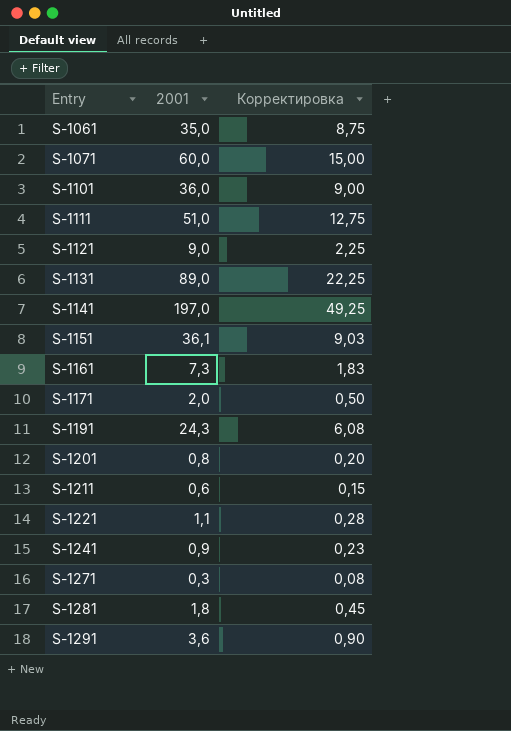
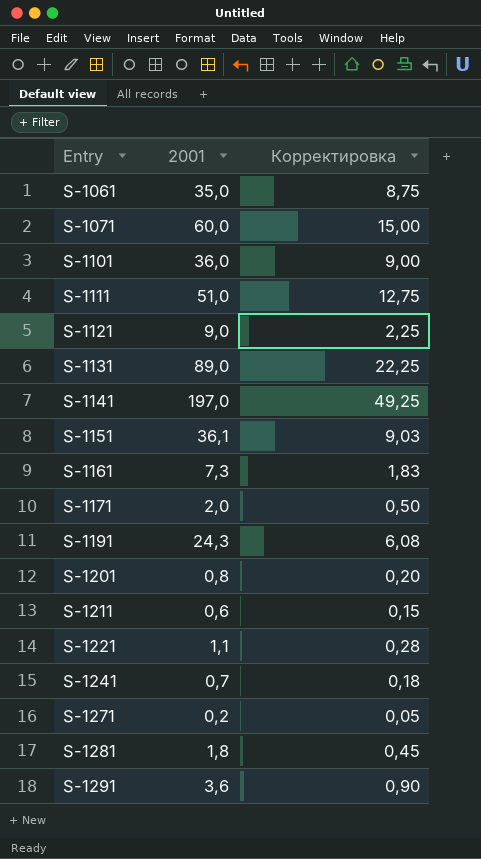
S-1241 | 2001: 0,9 -> 0,7
S-1241 | Корректировка: 0,23 -> 0,18
S-1271 | 2001: 0,3 -> 0,2
S-1271 | Корректировка: 0,08 -> 0,05

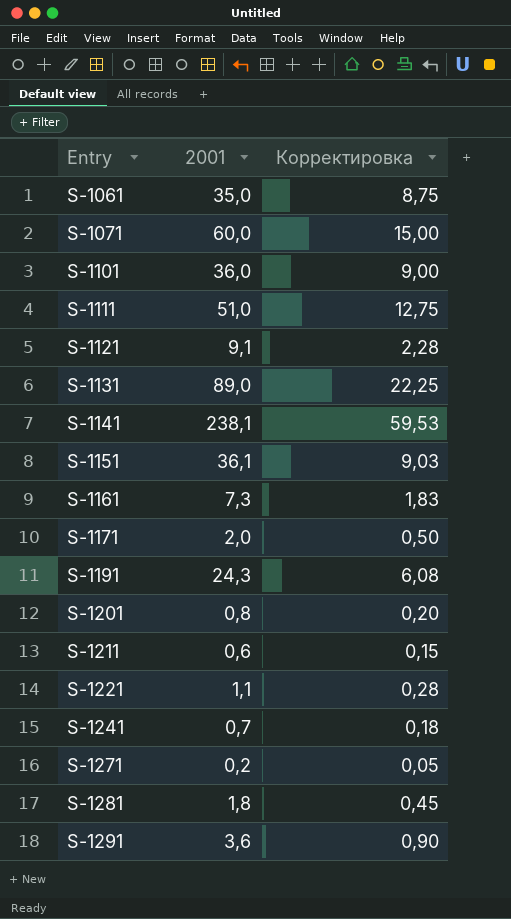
S-1121 | 2001: 9,0 -> 9,1
S-1121 | Корректировка: 2,25 -> 2,28
S-1141 | 2001: 197,0 -> 238,1
S-1141 | Корректировка: 49,25 -> 59,53

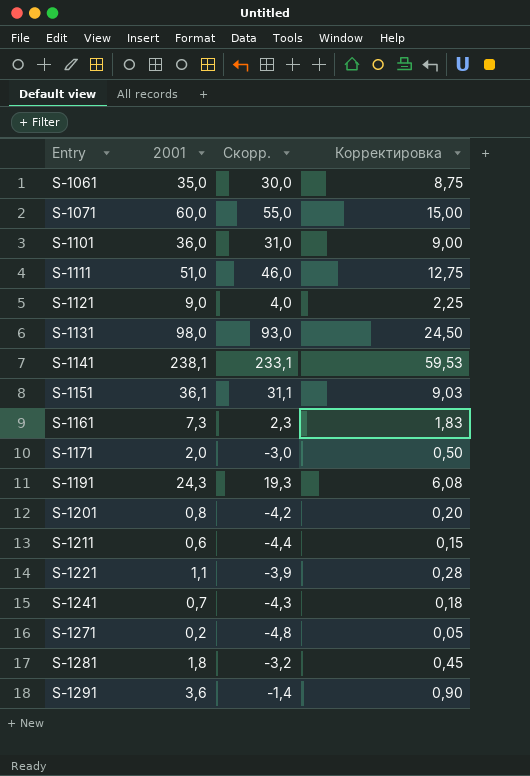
column Скорр. | formula: none -> [2001] - 5
S-1121 | 2001: 9,1 -> 9,0
S-1121 | Корректировка: 2,28 -> 2,25
S-1131 | 2001: 89,0 -> 98,0
S-1131 | Корректировка: 22,25 -> 24,50

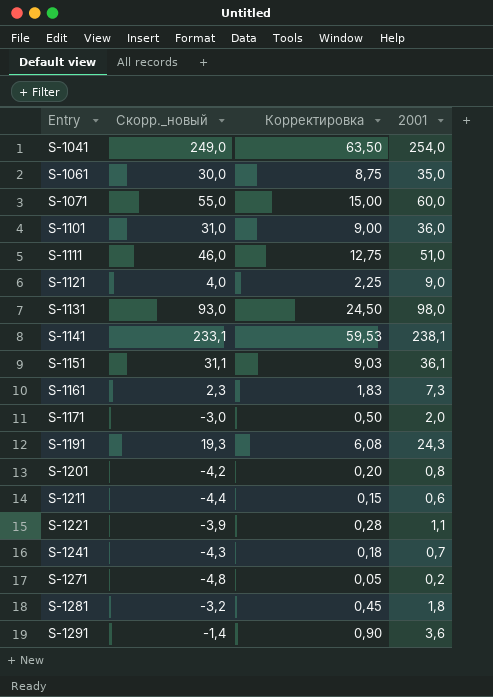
column name: Скорр. -> Скорр._новый
column 2001 | position: 2 -> 4
row S-1041: none -> 249,0 | 63,50 | 254,0

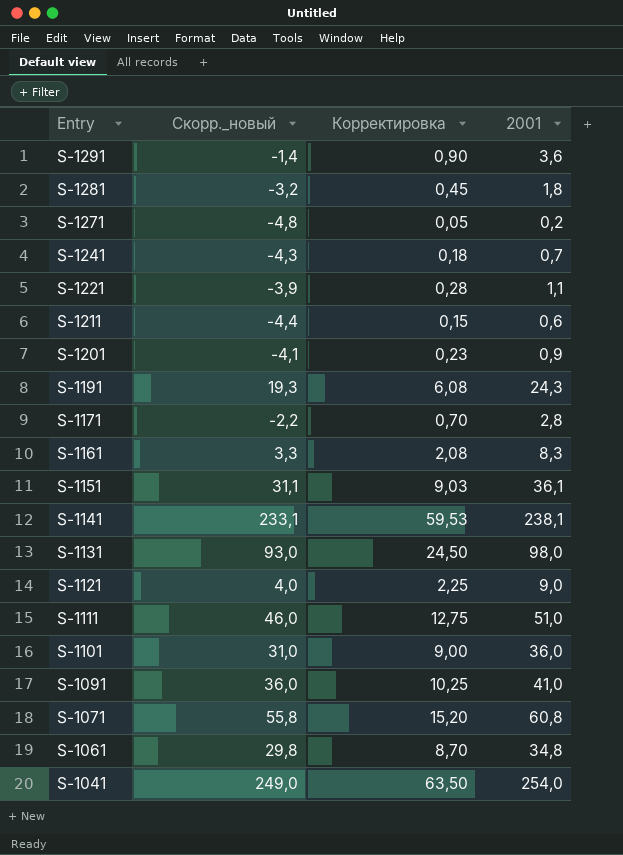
row order: Entry ascending -> Entry descending
S-1201 | Скорр._новый: -4,2 -> -4,1
S-1201 | Корректировка: 0,20 -> 0,23
S-1201 | 2001: 0,8 -> 0,9
S-1171 | Скорр._новый: -3,0 -> -2,2
S-1171 | Корректировка: 0,50 -> 0,70
S-1171 | 2001: 2,0 -> 2,8
S-1161 | Скорр._новый: 2,3 -> 3,3
S-1161 | Корректировка: 1,83 -> 2,08
S-1161 | 2001: 7,3 -> 8,3
row S-1091: none -> 36,0 | 10,25 | 41,0
S-1071 | Скорр._новый: 55,0 -> 55,8
S-1071 | Корректировка: 15,00 -> 15,20
S-1071 | 2001: 60,0 -> 60,8
S-1061 | Скорр._новый: 30,0 -> 29,8
S-1061 | Корректировка: 8,75 -> 8,70
S-1061 | 2001: 35,0 -> 34,8

